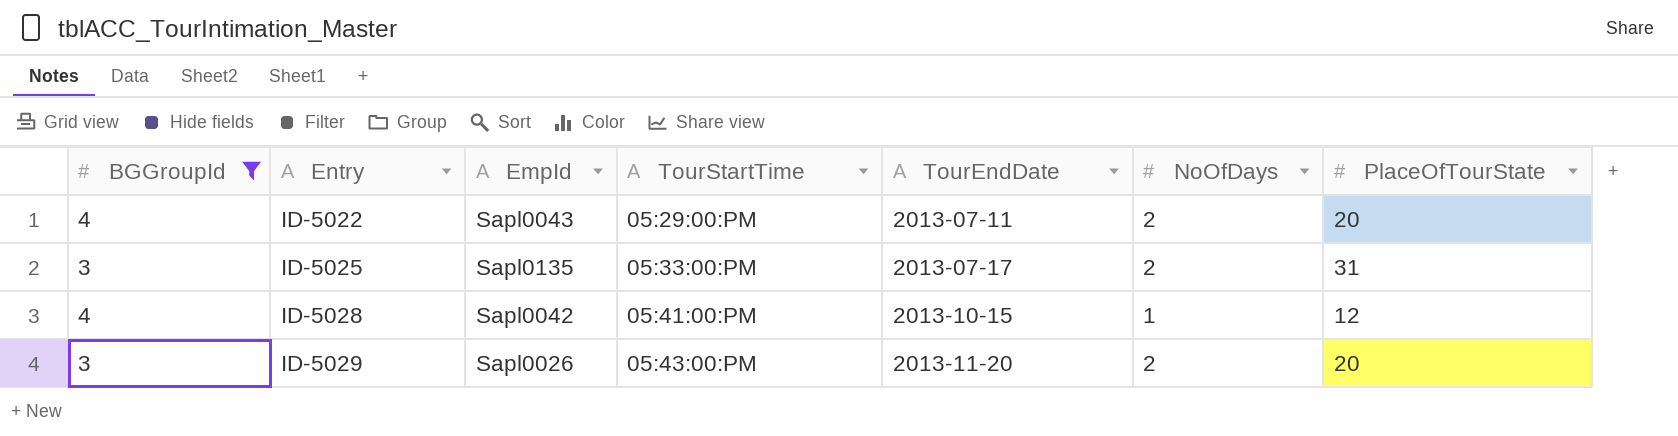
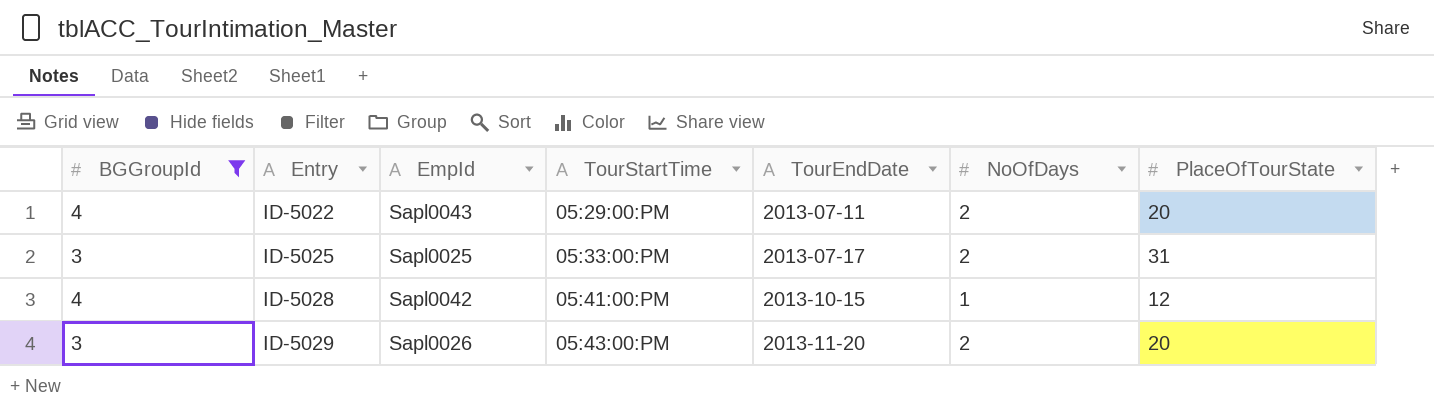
ID-5025 | EmpId: Sapl0135 -> Sapl0025

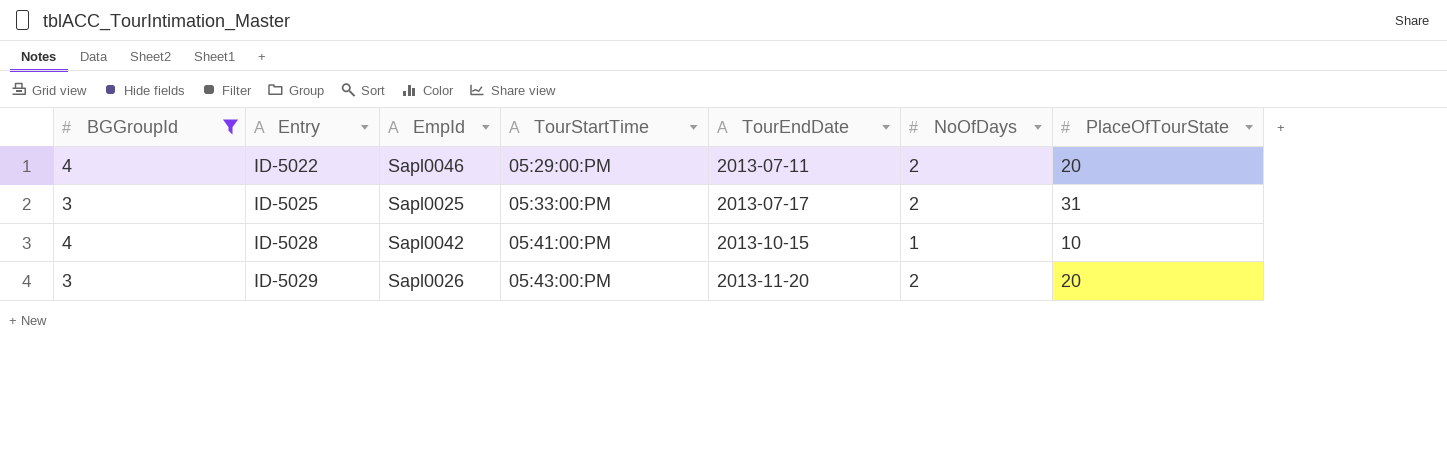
ID-5022 | EmpId: Sapl0043 -> Sapl0046
ID-5028 | PlaceOfTourState: 12 -> 10

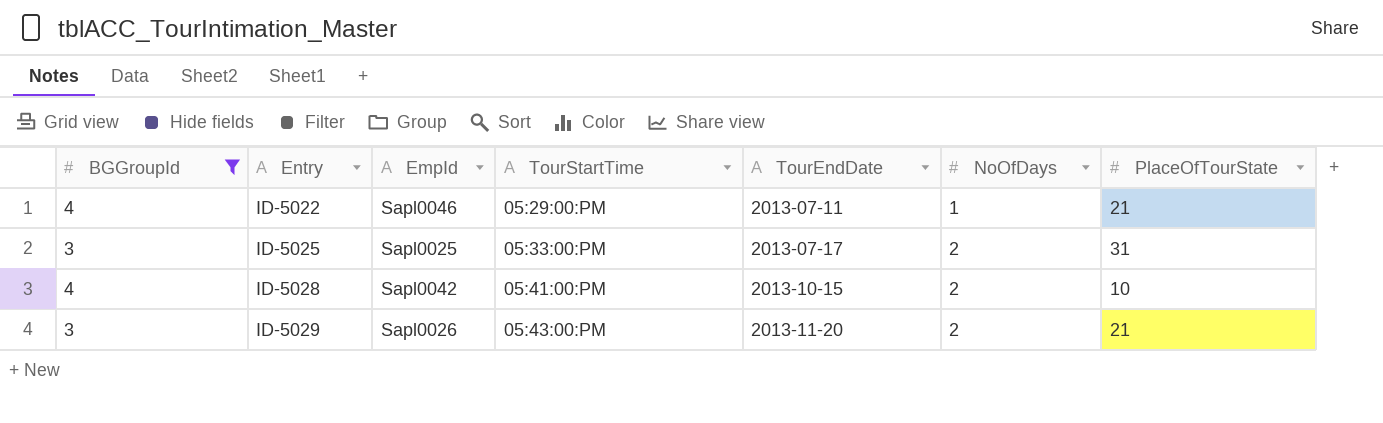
ID-5022 | NoOfDays: 2 -> 1
ID-5022 | PlaceOfTourState: 20 -> 21
ID-5028 | NoOfDays: 1 -> 2
ID-5029 | PlaceOfTourState: 20 -> 21

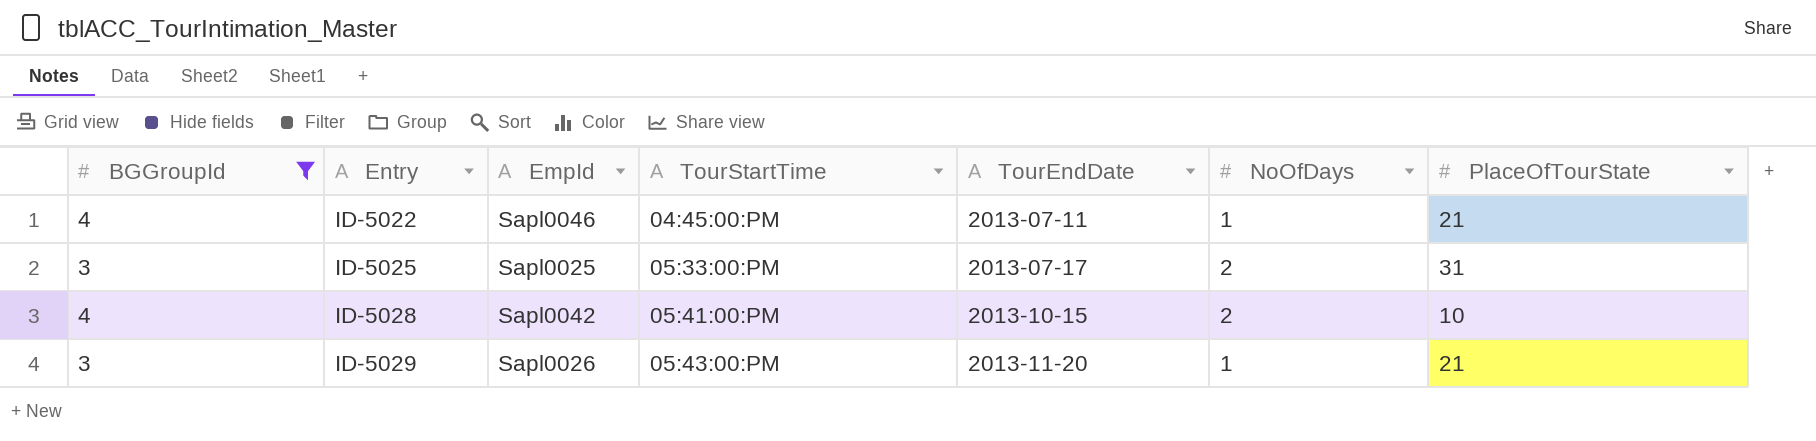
ID-5022 | TourStartTime: 05:29:00:PM -> 04:45:00:PM
ID-5029 | NoOfDays: 2 -> 1

